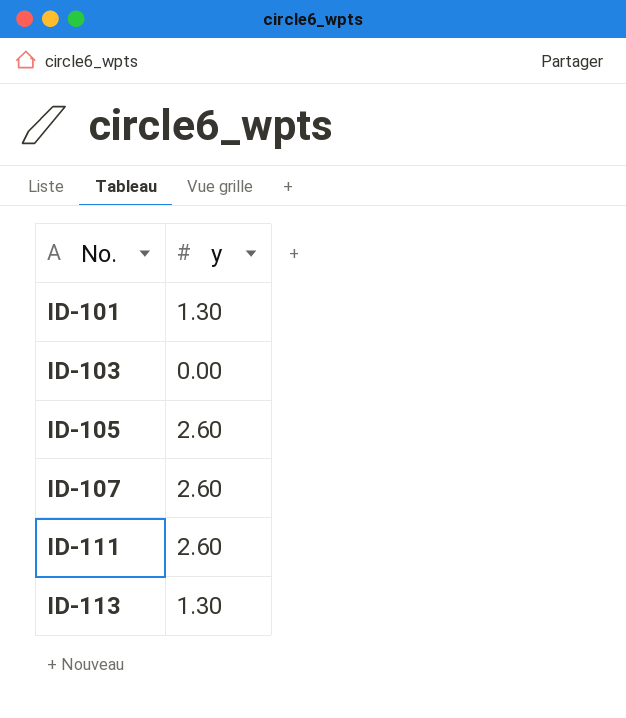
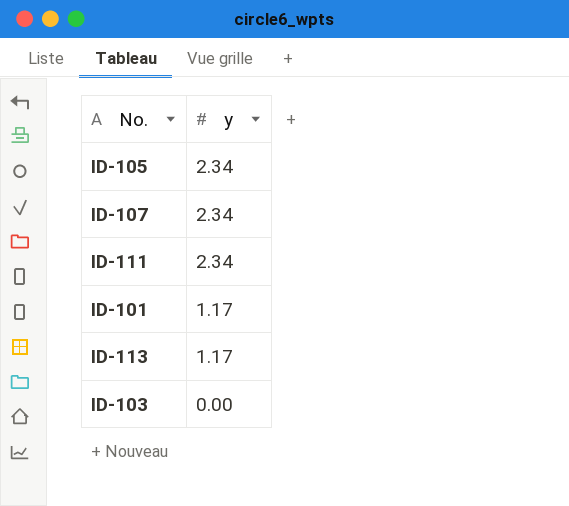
row order: No. ascending -> y descending
ID-105 | y: 2.60 -> 2.34
ID-107 | y: 2.60 -> 2.34
ID-111 | y: 2.60 -> 2.34
ID-101 | y: 1.30 -> 1.17
ID-113 | y: 1.30 -> 1.17

